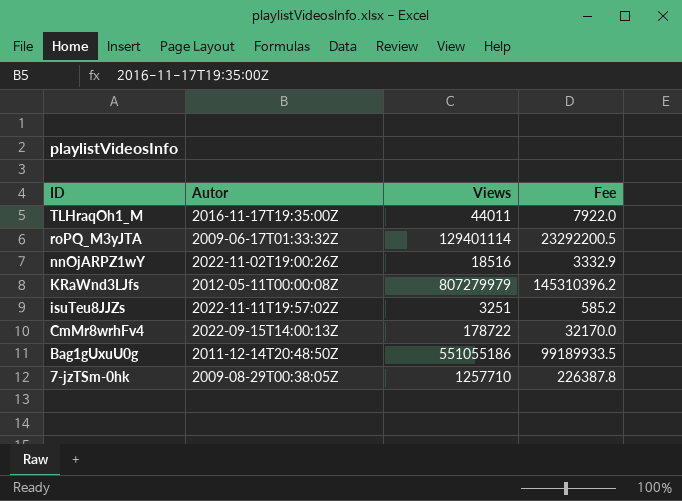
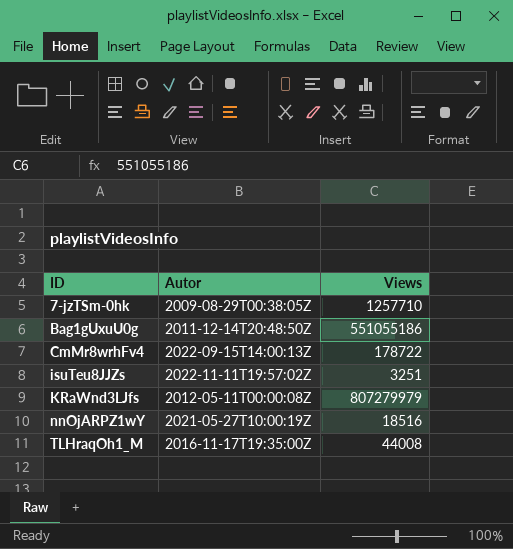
row order: ID descending -> ID ascending
column Fee | formula: [Views] * 0.18 -> none
row roPQ_M3yJTA: 2009-06-17T01:33:32Z | 129401114 | 23292200.5 -> none
nnOjARPZ1wY | Autor: 2022-11-02T19:00:26Z -> 2021-05-27T10:00:19Z
TLHraqOh1_M | Views: 44011 -> 44008

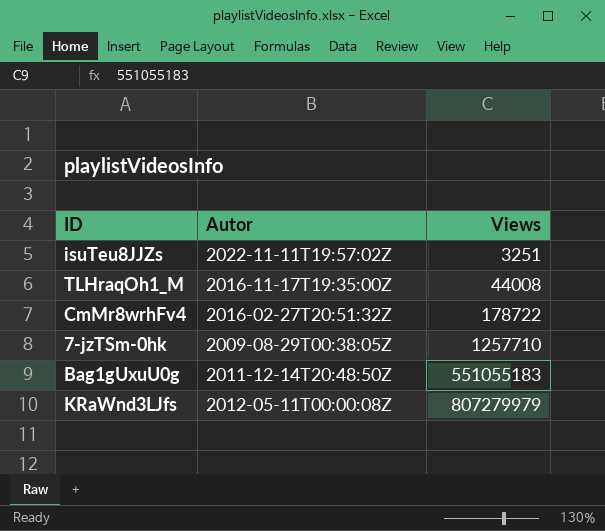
row order: ID ascending -> Views ascending
row nnOjARPZ1wY: 2021-05-27T10:00:19Z | 18516 -> none
CmMr8wrhFv4 | Autor: 2022-09-15T14:00:13Z -> 2016-02-27T20:51:32Z
Bag1gUxuU0g | Views: 551055186 -> 551055183

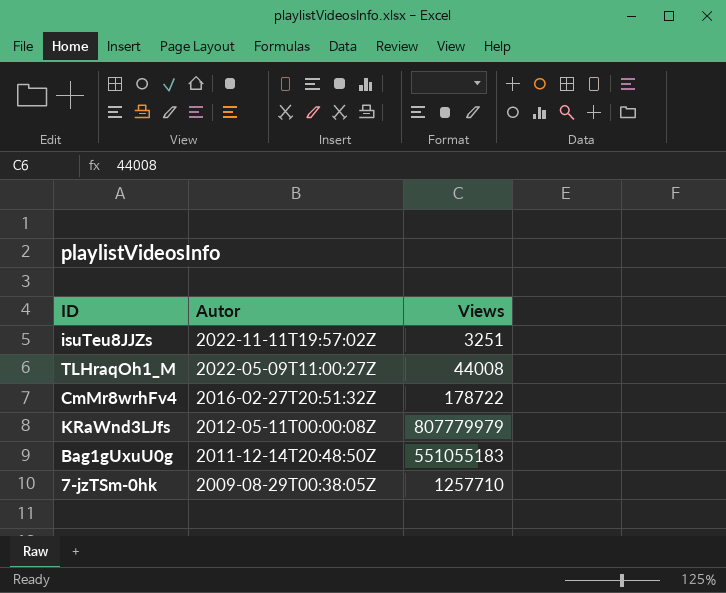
row order: Views ascending -> Autor descending
TLHraqOh1_M | Autor: 2016-11-17T19:35:00Z -> 2022-05-09T11:00:27Z
KRaWnd3LJfs | Views: 807279979 -> 807779979

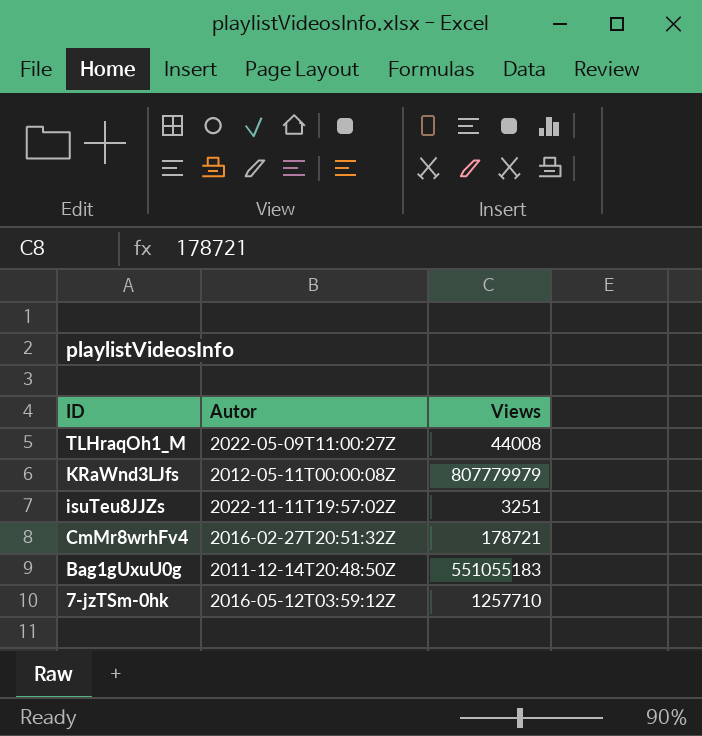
row order: Autor descending -> ID descending
CmMr8wrhFv4 | Views: 178722 -> 178721
7-jzTSm-0hk | Autor: 2009-08-29T00:38:05Z -> 2016-05-12T03:59:12Z

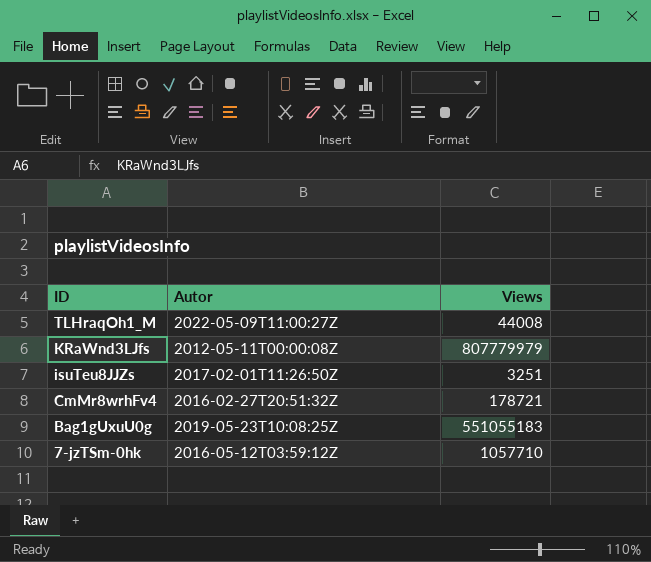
isuTeu8JJZs | Autor: 2022-11-11T19:57:02Z -> 2017-02-01T11:26:50Z
Bag1gUxuU0g | Autor: 2011-12-14T20:48:50Z -> 2019-05-23T10:08:25Z
7-jzTSm-0hk | Views: 1257710 -> 1057710

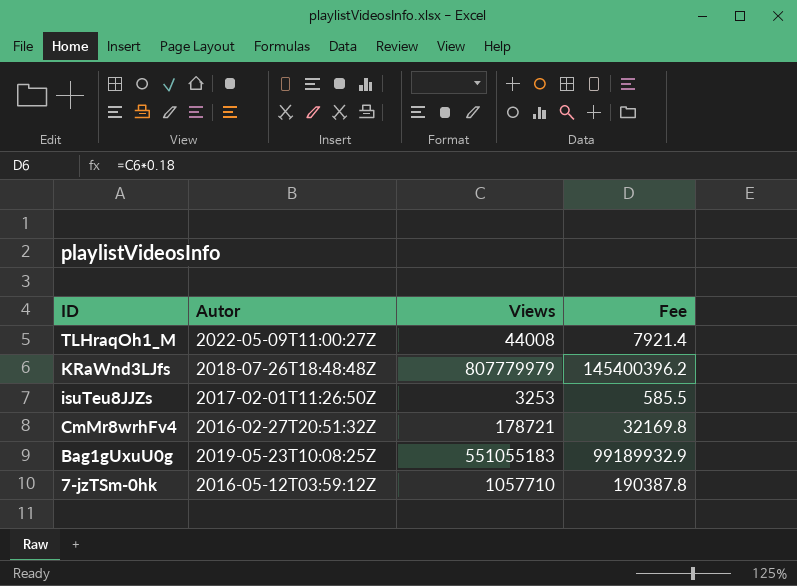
column Fee | formula: none -> [Views] * 0.18
KRaWnd3LJfs | Autor: 2012-05-11T00:00:08Z -> 2018-07-26T18:48:48Z
isuTeu8JJZs | Views: 3251 -> 3253

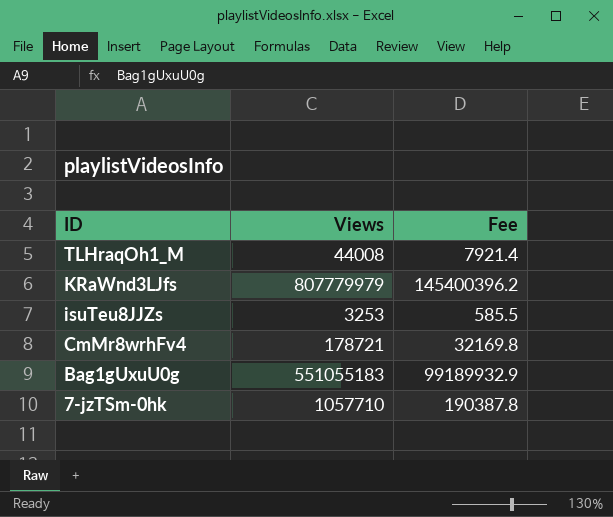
column Autor | position: 2 -> none

